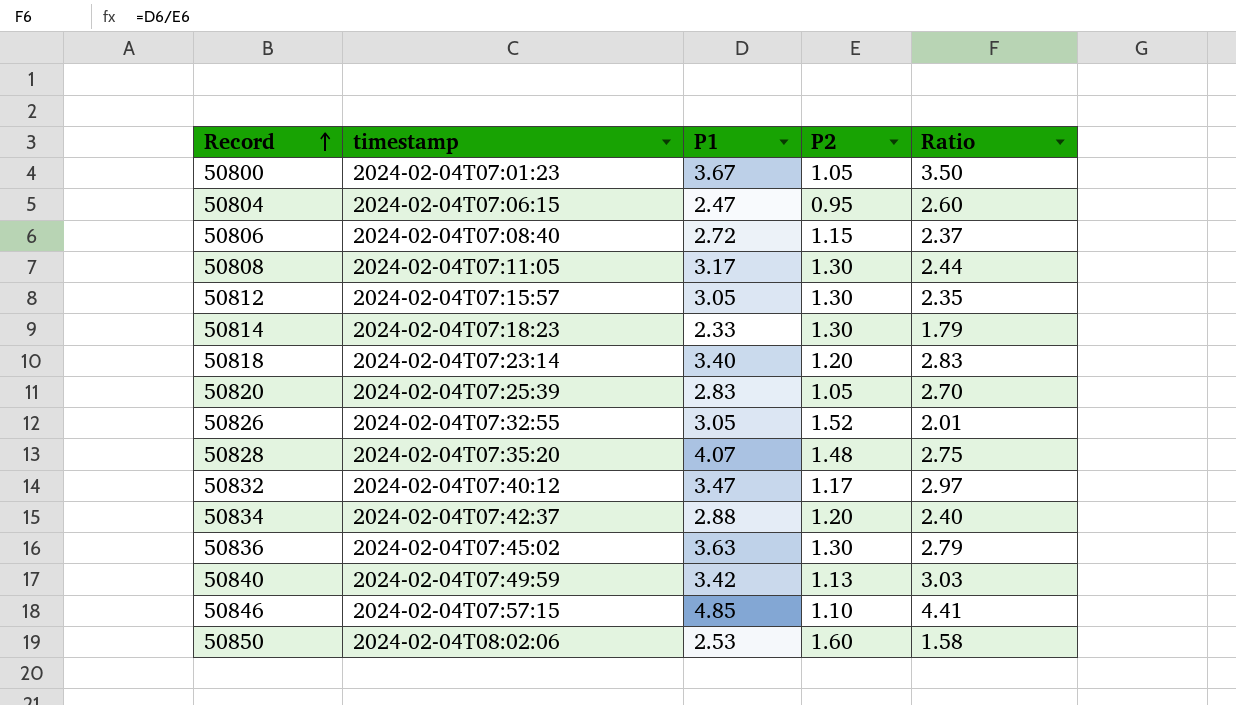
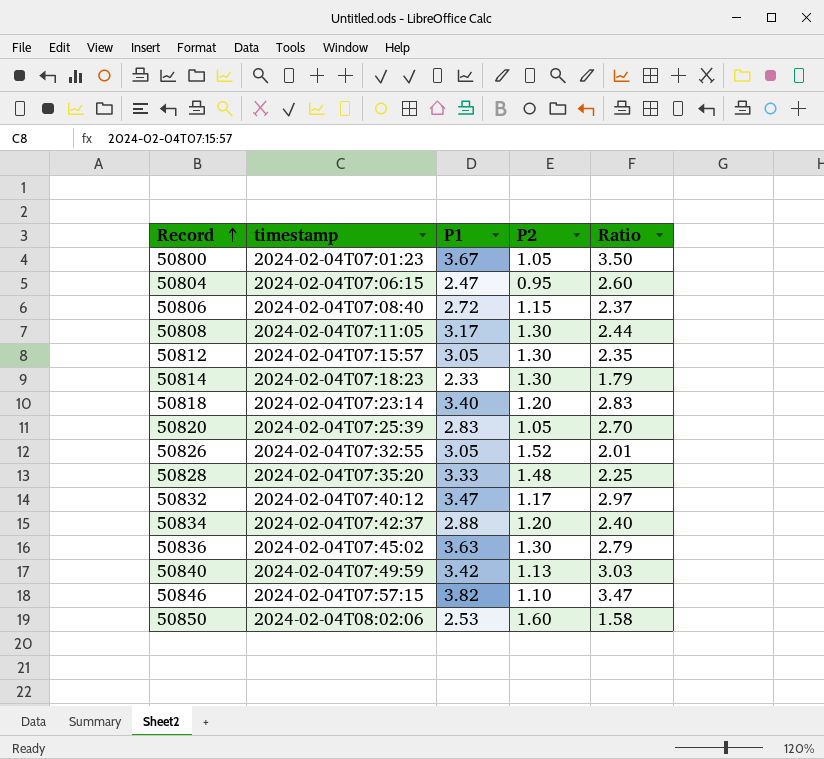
50828 | P1: 4.07 -> 3.33
50828 | Ratio: 2.75 -> 2.25
50846 | P1: 4.85 -> 3.82
50846 | Ratio: 4.41 -> 3.47

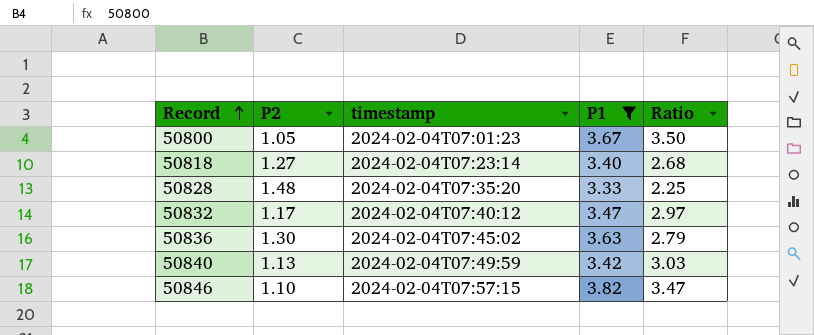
filter: none -> P1 >= 3.33
column P2 | position: 4 -> 2
50818 | P2: 1.20 -> 1.27
50818 | Ratio: 2.83 -> 2.68

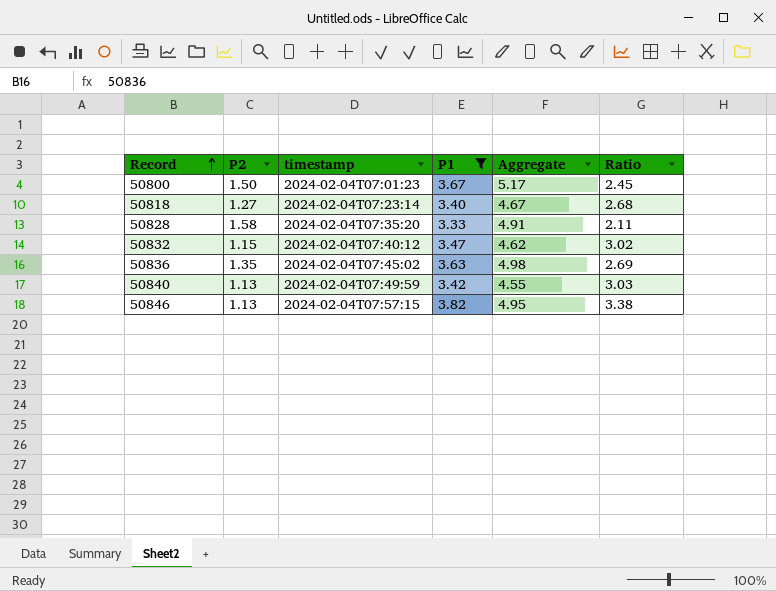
column Aggregate | formula: none -> [P2] + [P1]
50800 | P2: 1.05 -> 1.50
50800 | Ratio: 3.50 -> 2.45
50828 | P2: 1.48 -> 1.58
50828 | Ratio: 2.25 -> 2.11
50832 | P2: 1.17 -> 1.15
50832 | Ratio: 2.97 -> 3.02
50836 | P2: 1.30 -> 1.35
50836 | Ratio: 2.79 -> 2.69
50846 | P2: 1.10 -> 1.13
50846 | Ratio: 3.47 -> 3.38

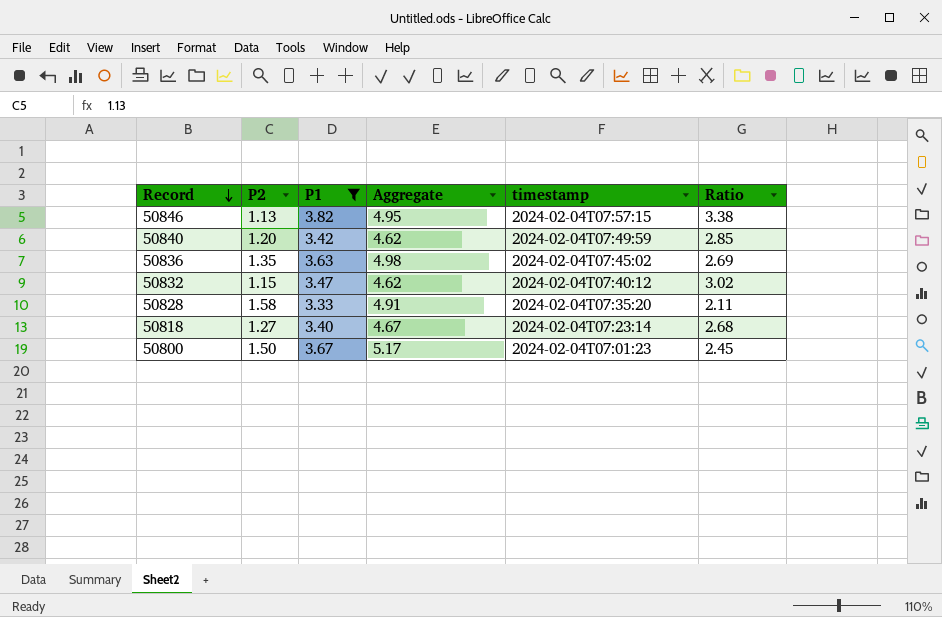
row order: Record ascending -> Record descending
column timestamp | position: 3 -> 5
50840 | P2: 1.13 -> 1.20
50840 | Aggregate: 4.55 -> 4.62
50840 | Ratio: 3.03 -> 2.85

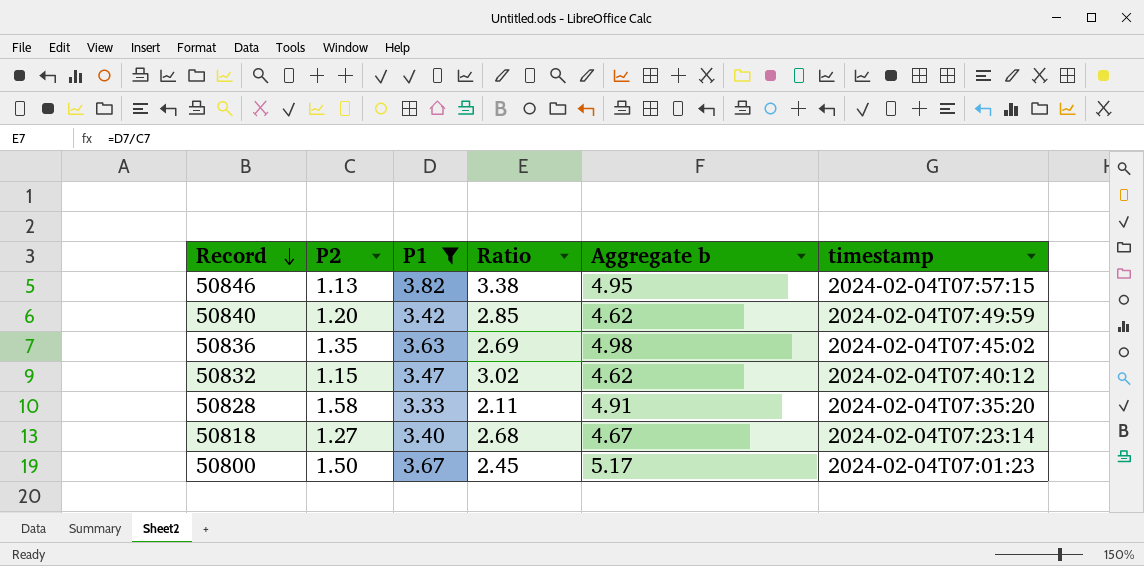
column Ratio | position: 6 -> 4
column name: Aggregate -> Aggregate b

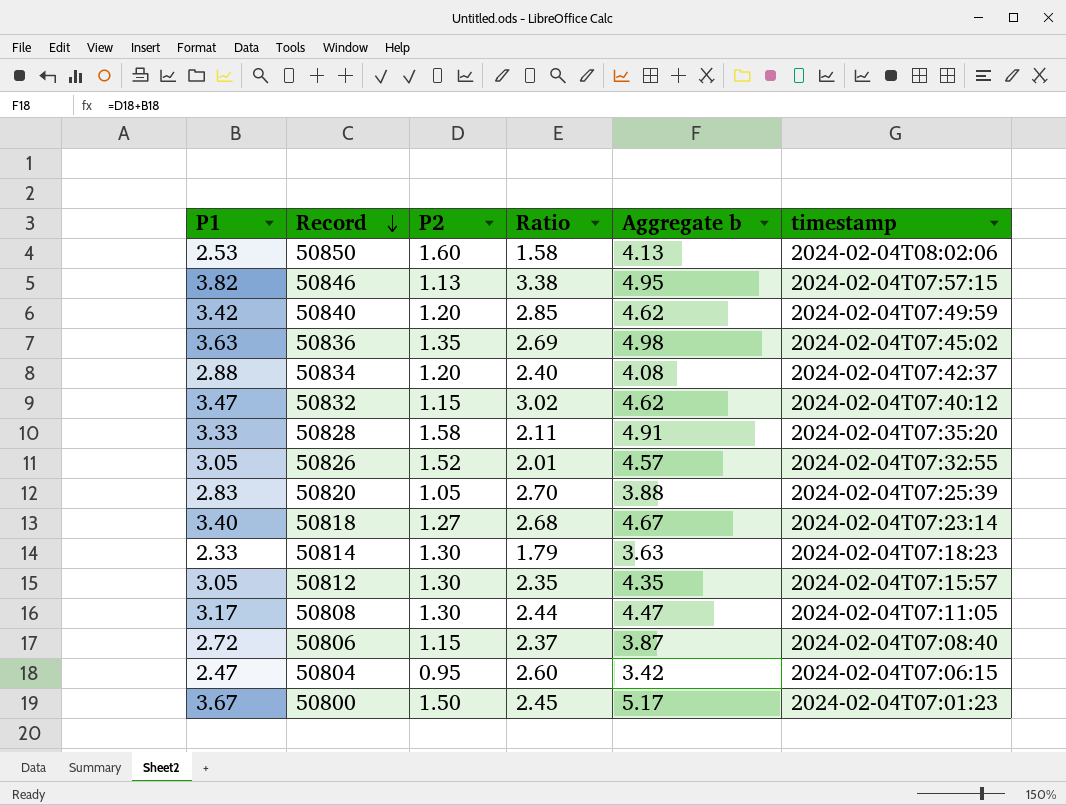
filter: P1 >= 3.33 -> none
column P1 | position: 3 -> 1

